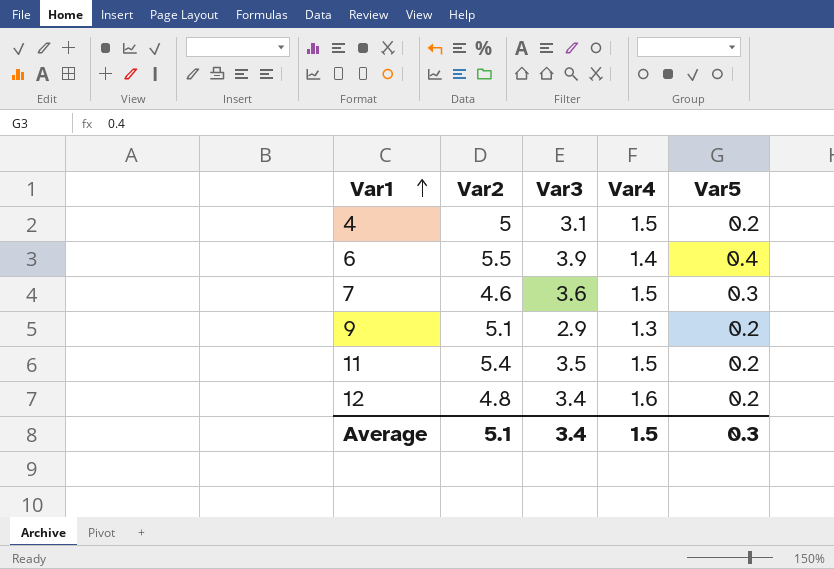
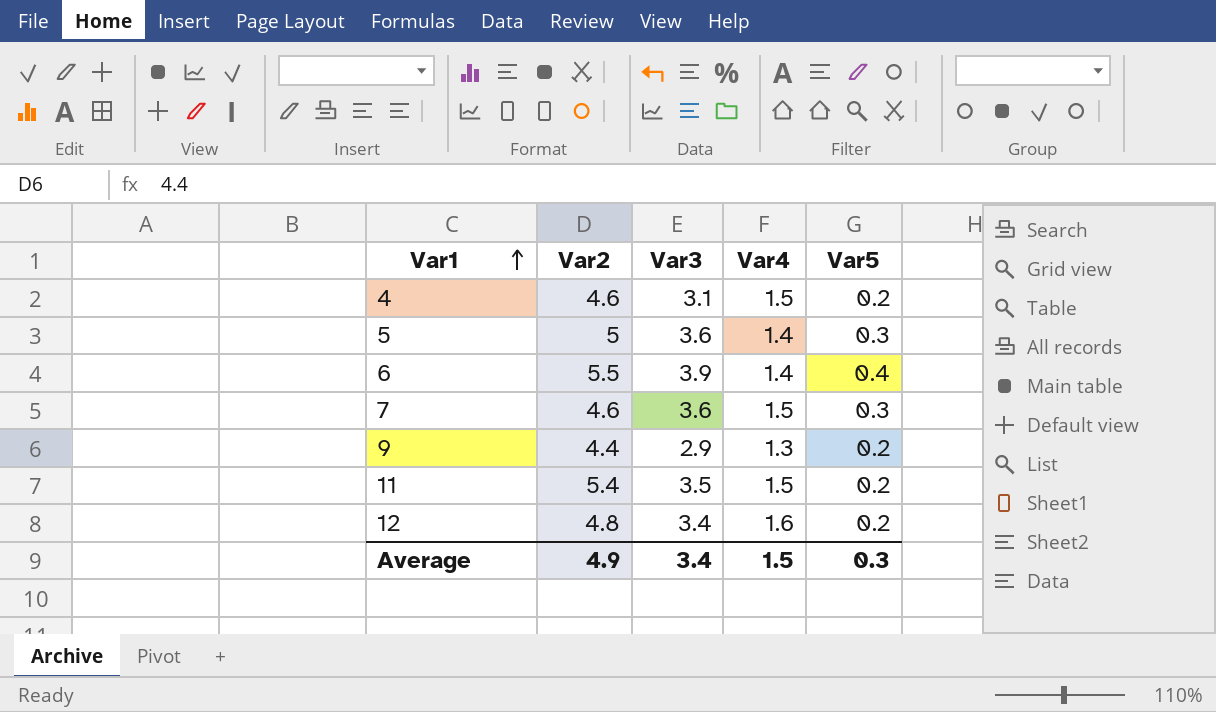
4 | Var2: 5 -> 4.6
row 5: none -> 5 | 3.6 | 1.4 | 0.3
9 | Var2: 5.1 -> 4.4
Average | Var2: 5.1 -> 4.9

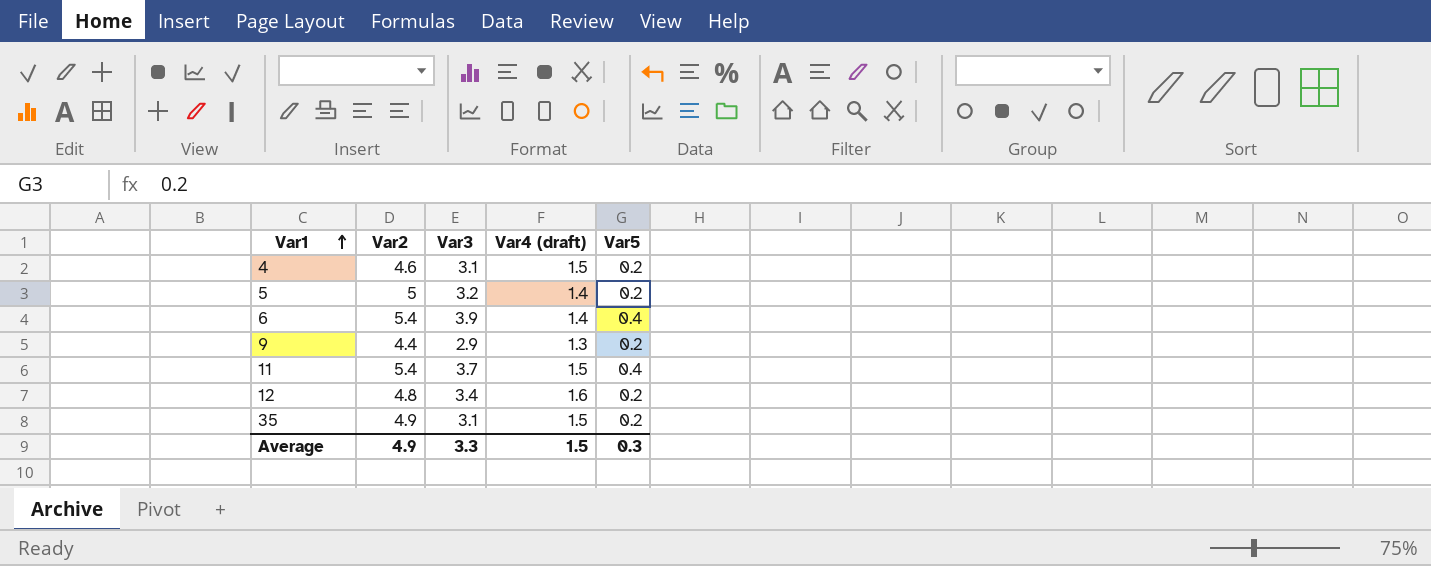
column name: Var4 -> Var4 (draft)
row 7: 4.6 | 3.6 | 1.5 | 0.3 -> none
5 | Var3: 3.6 -> 3.2
5 | Var5: 0.3 -> 0.2
6 | Var2: 5.5 -> 5.4
11 | Var3: 3.5 -> 3.7
11 | Var5: 0.2 -> 0.4
row 35: none -> 4.9 | 3.1 | 1.5 | 0.2
Average | Var3: 3.4 -> 3.3

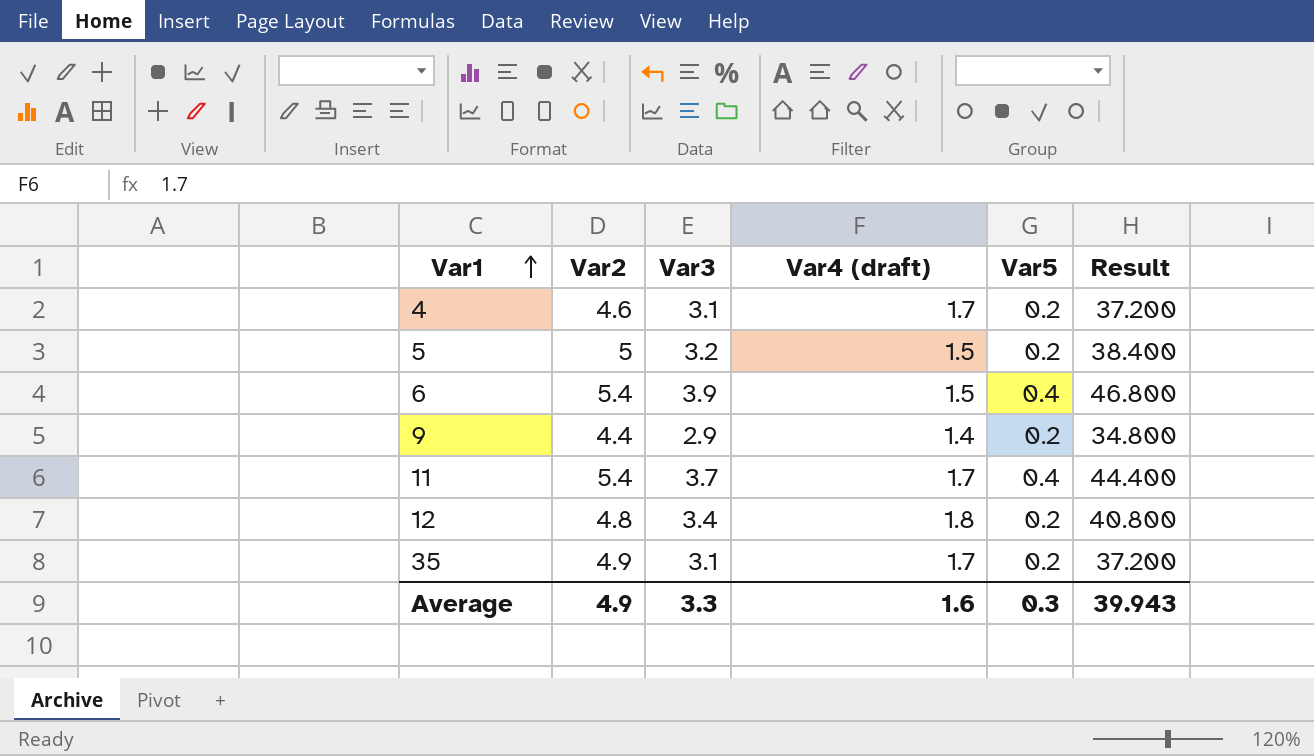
column Result | formula: none -> [Var3] * 12
4 | Var4 (draft): 1.5 -> 1.7
5 | Var4 (draft): 1.4 -> 1.5
6 | Var4 (draft): 1.4 -> 1.5
9 | Var4 (draft): 1.3 -> 1.4
11 | Var4 (draft): 1.5 -> 1.7
12 | Var4 (draft): 1.6 -> 1.8
35 | Var4 (draft): 1.5 -> 1.7
Average | Var4 (draft): 1.5 -> 1.6

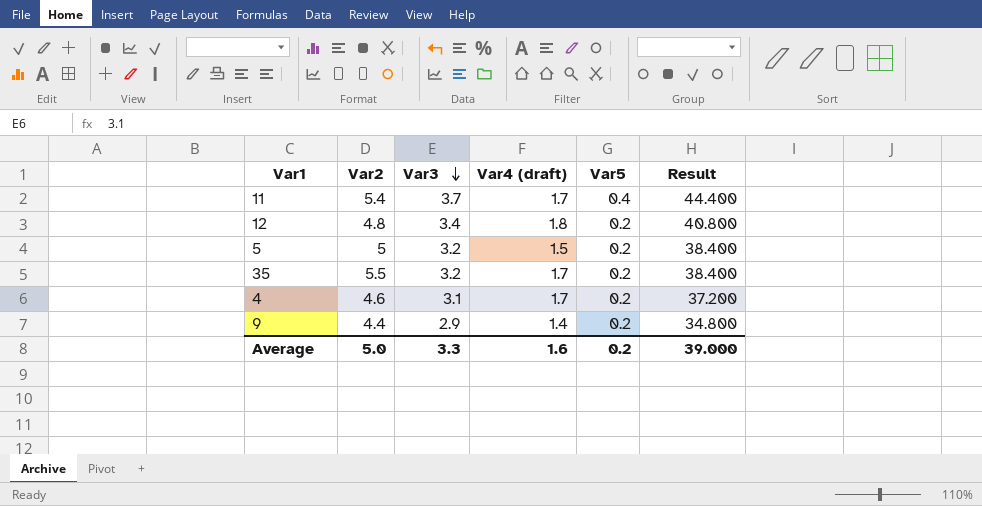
row order: Var1 ascending -> Var3 descending
row 6: 5.4 | 3.9 | 1.5 | 0.4 | 46.800 -> none
35 | Var2: 4.9 -> 5.5
35 | Var3: 3.1 -> 3.2
35 | Result: 37.200 -> 38.400
Average | Var2: 4.9 -> 5.0
Average | Var5: 0.3 -> 0.2
Average | Result: 39.943 -> 39.000

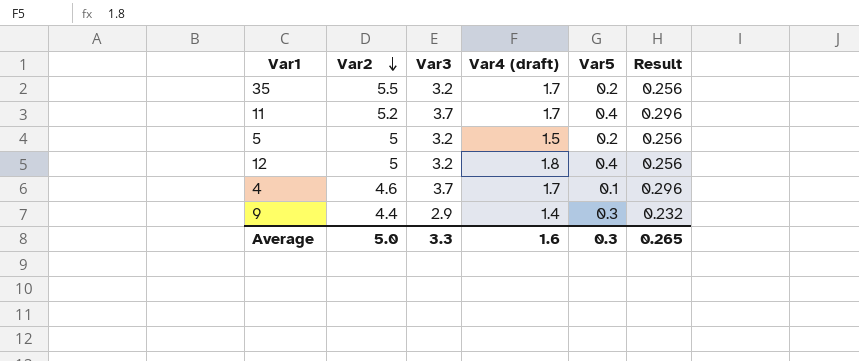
row order: Var3 descending -> Var2 descending
column Result | formula: [Var3] * 12 -> [Var3] * 0.08
11 | Var2: 5.4 -> 5.2
12 | Var2: 4.8 -> 5
12 | Var3: 3.4 -> 3.2
12 | Var5: 0.2 -> 0.4
4 | Var3: 3.1 -> 3.7
4 | Var5: 0.2 -> 0.1
9 | Var5: 0.2 -> 0.3
Average | Var5: 0.2 -> 0.3
Average | Result: 39.000 -> 0.265

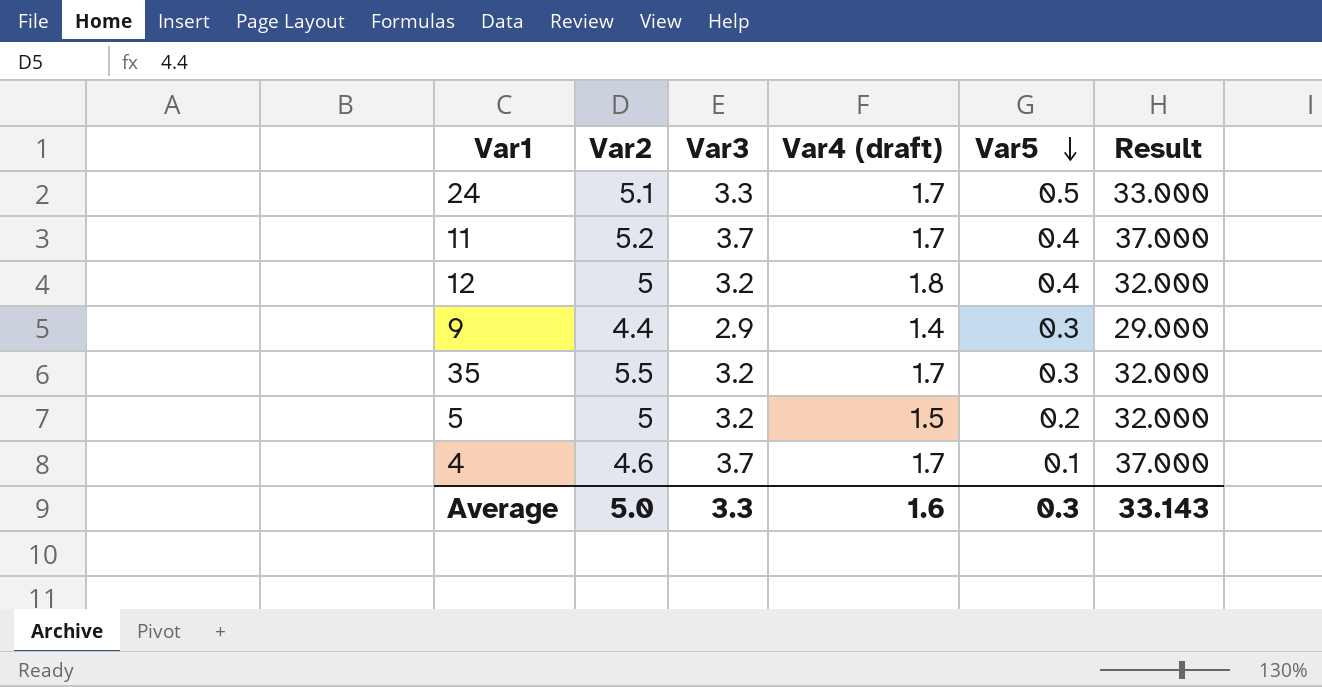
row order: Var2 descending -> Var5 descending
column Result | formula: [Var3] * 0.08 -> [Var3] * 10
row 24: none -> 5.1 | 3.3 | 1.7 | 0.5 | 33.000
35 | Var5: 0.2 -> 0.3
Average | Result: 0.265 -> 33.143

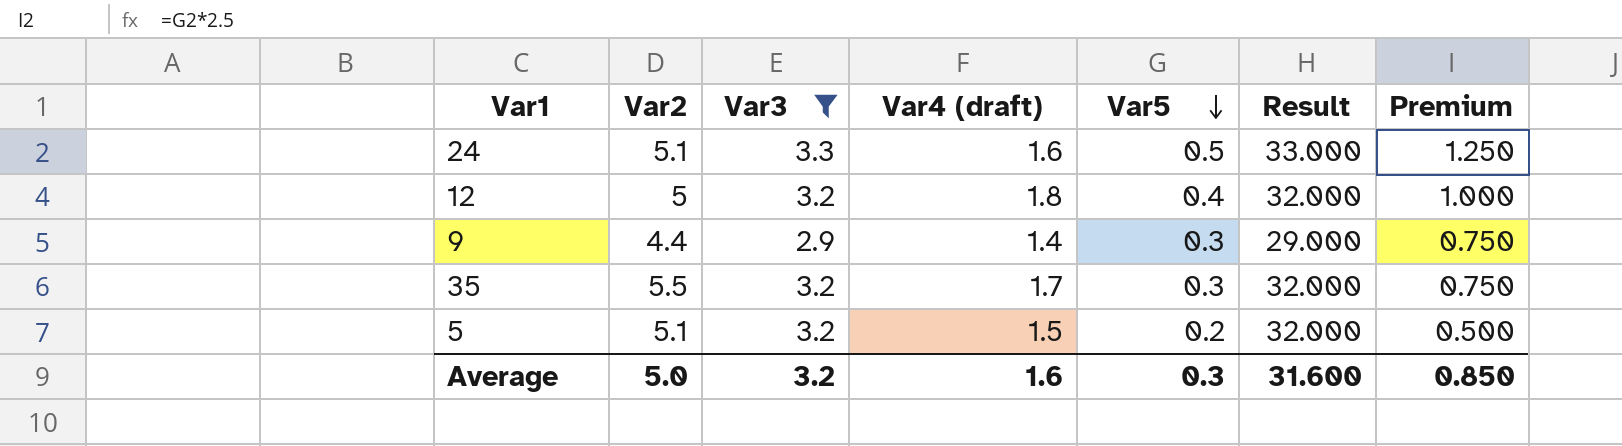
filter: none -> Var3 != 3.7
column Premium | formula: none -> [Var5] * 2.5
24 | Var4 (draft): 1.7 -> 1.6
5 | Var2: 5 -> 5.1
Average | Var3: 3.3 -> 3.2
Average | Result: 33.143 -> 31.600

